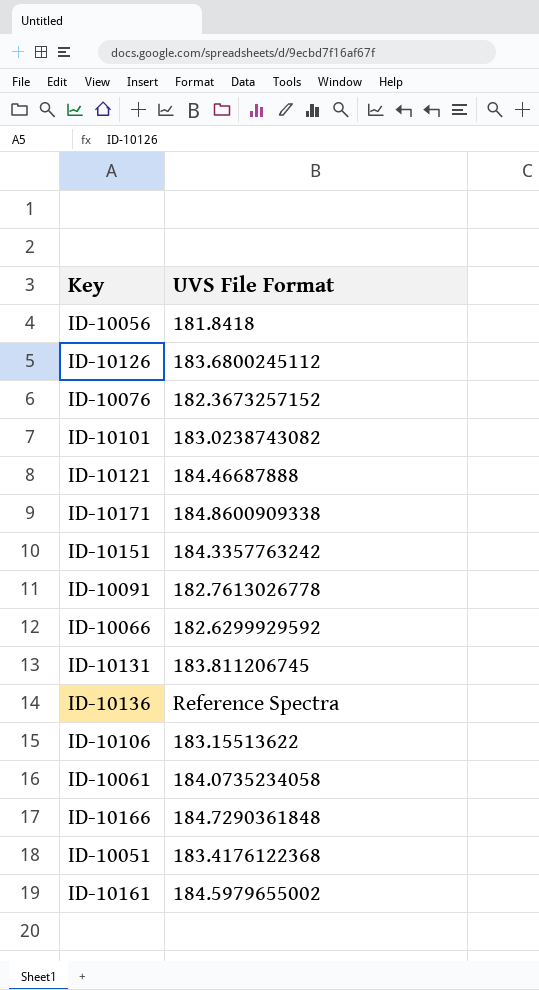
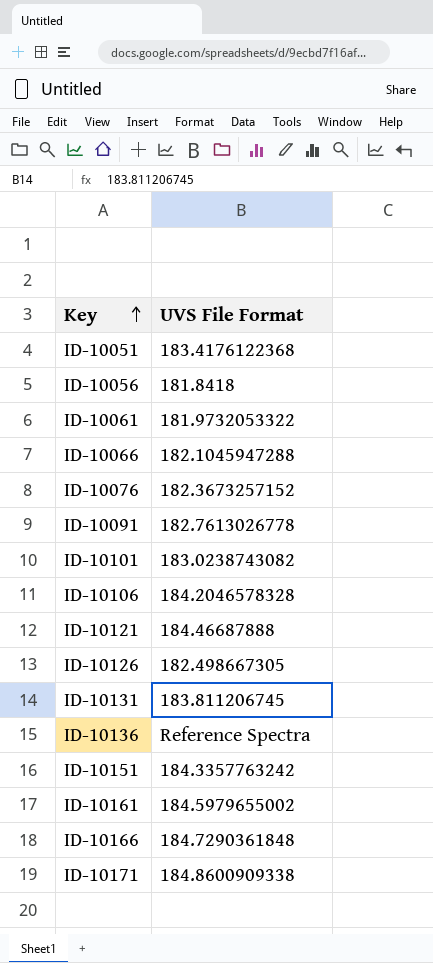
row order: none -> Key ascending
ID-10061 | UVS File Format: 184.0735234058 -> 181.9732053322
ID-10066 | UVS File Format: 182.6299929592 -> 182.1045947288
ID-10106 | UVS File Format: 183.15513622 -> 184.2046578328
ID-10126 | UVS File Format: 183.6800245112 -> 182.498667305

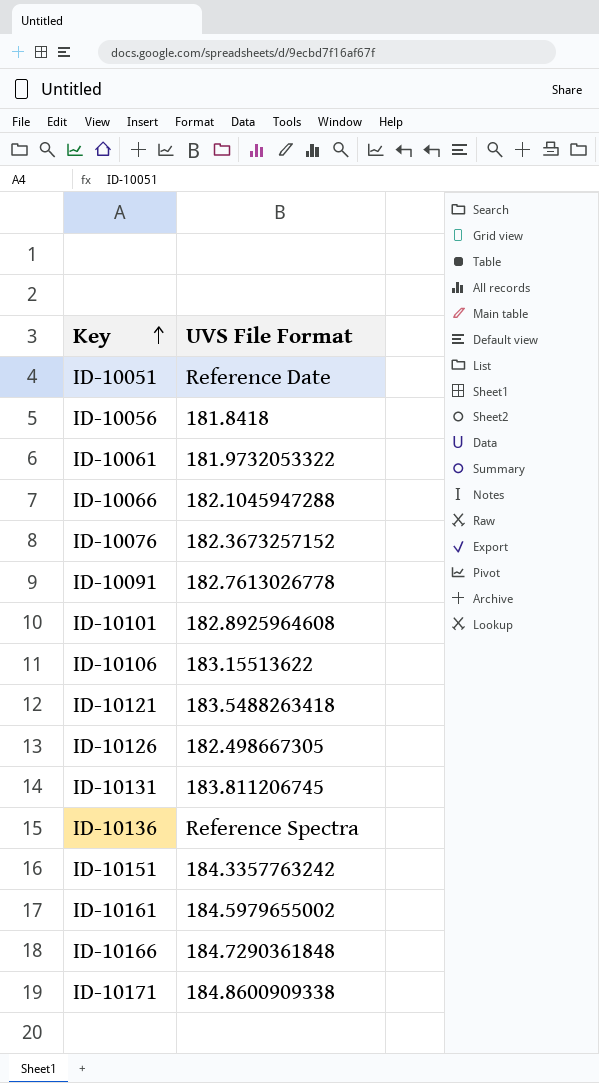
ID-10051 | UVS File Format: 183.4176122368 -> Reference Date
ID-10101 | UVS File Format: 183.0238743082 -> 182.8925964608
ID-10106 | UVS File Format: 184.2046578328 -> 183.15513622
ID-10121 | UVS File Format: 184.46687888 -> 183.5488263418

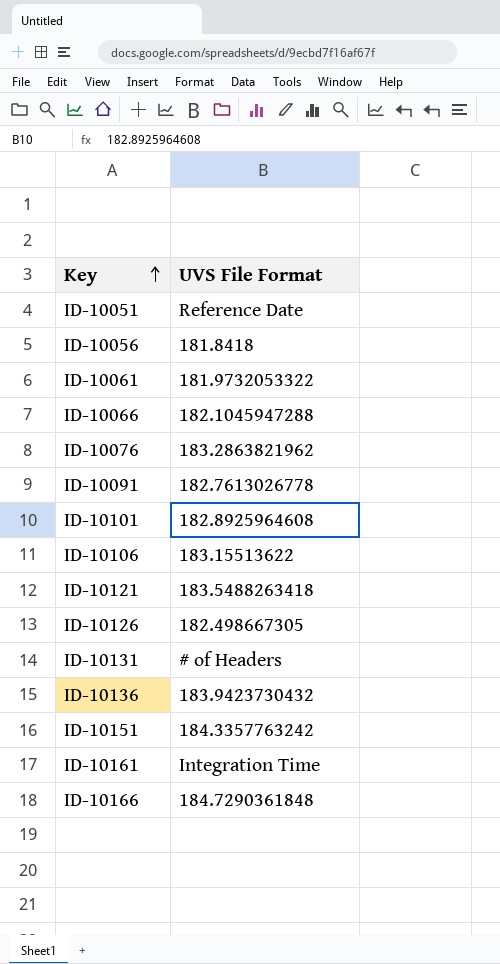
row ID-10171: 184.8600909338 -> none
ID-10076 | UVS File Format: 182.3673257152 -> 183.2863821962
ID-10131 | UVS File Format: 183.811206745 -> # of Headers
ID-10136 | UVS File Format: Reference Spectra -> 183.9423730432
ID-10161 | UVS File Format: 184.5979655002 -> Integration Time

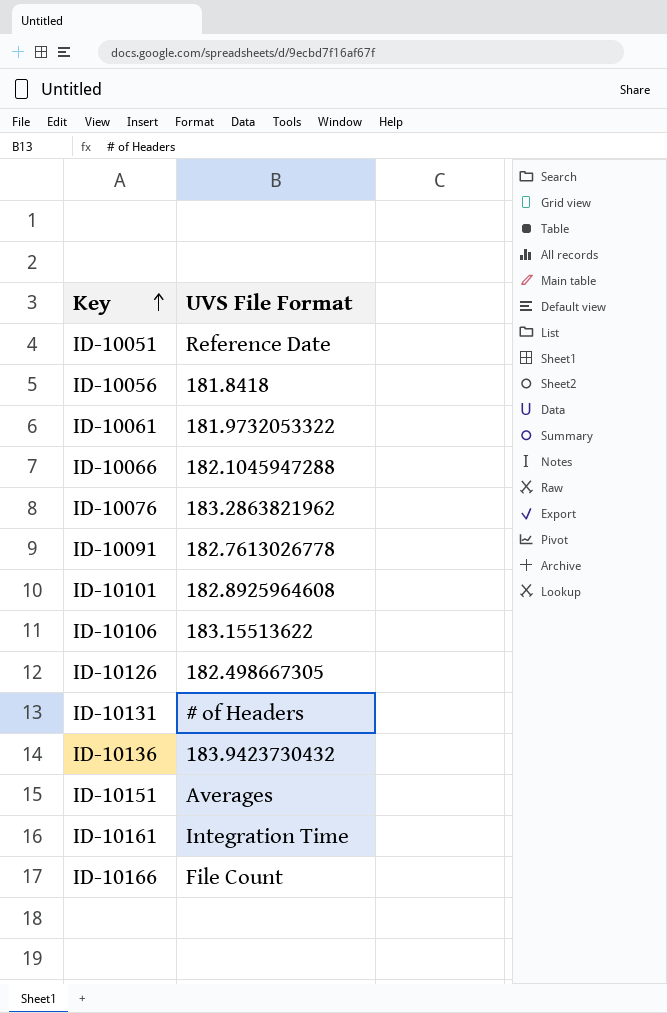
row ID-10121: 183.5488263418 -> none
ID-10151 | UVS File Format: 184.3357763242 -> Averages
ID-10166 | UVS File Format: 184.7290361848 -> File Count

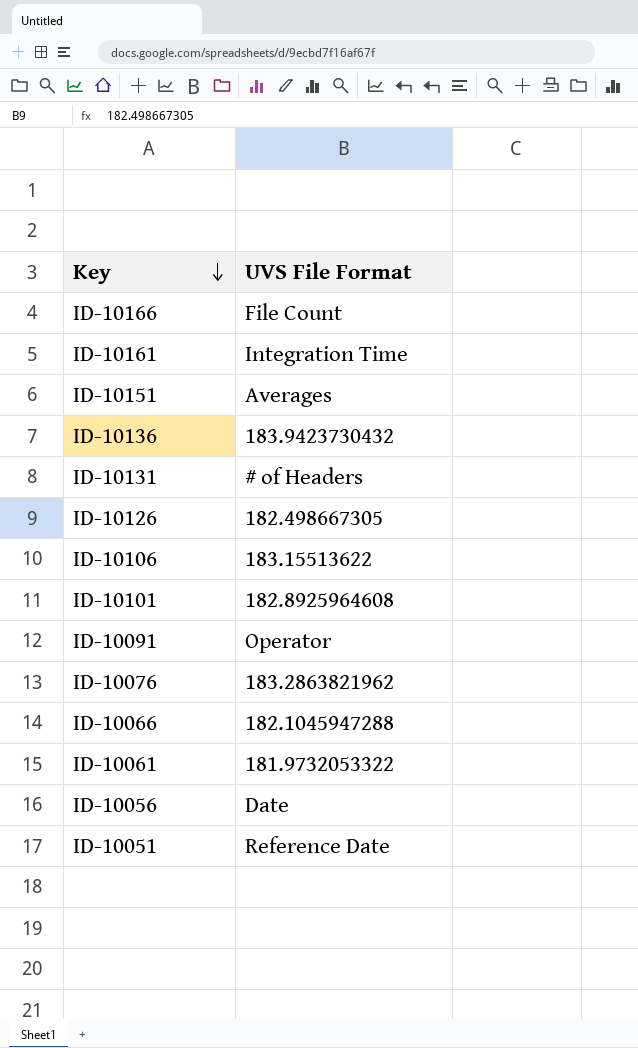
row order: Key ascending -> Key descending
ID-10091 | UVS File Format: 182.7613026778 -> Operator
ID-10056 | UVS File Format: 181.8418 -> Date

